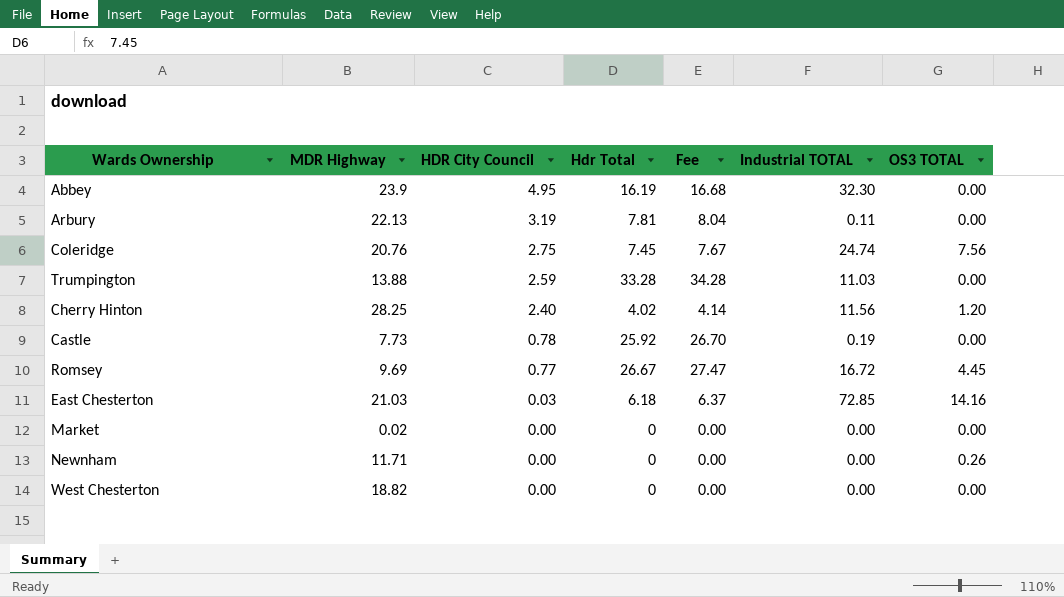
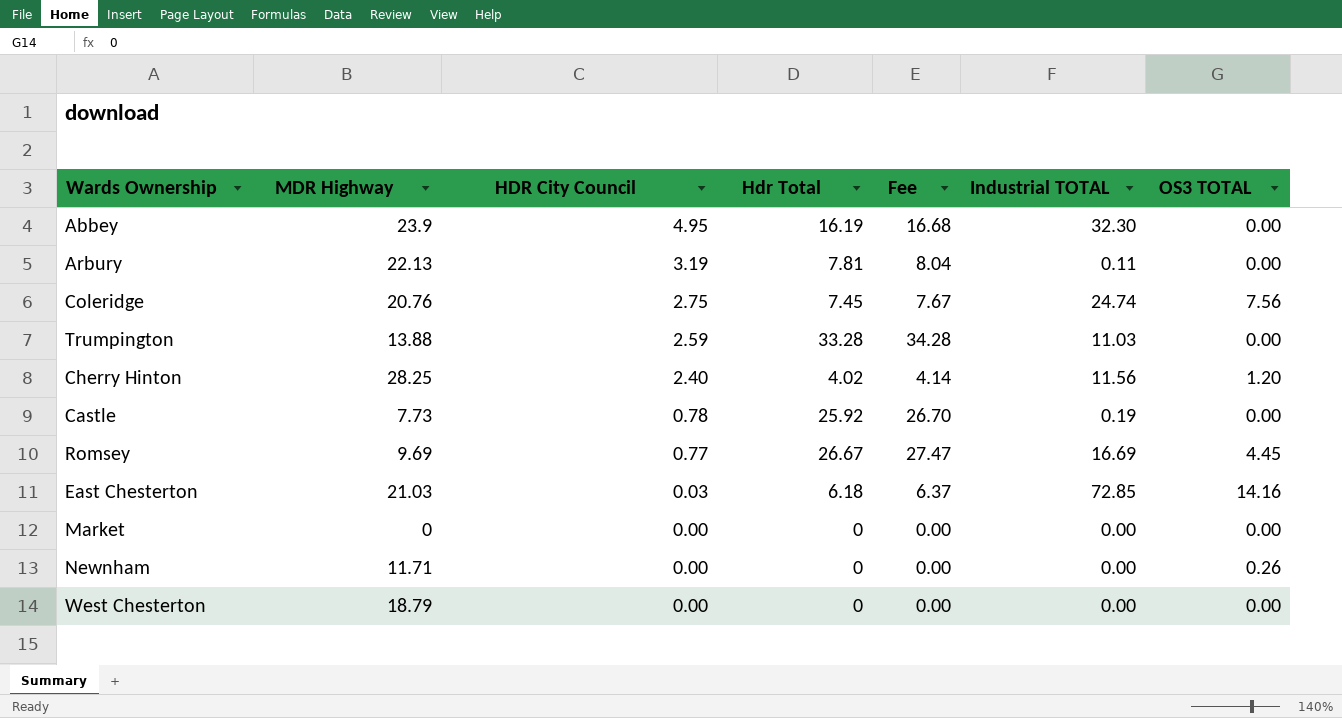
Romsey | Industrial TOTAL: 16.72 -> 16.69
Market | MDR Highway: 0.02 -> 0
West Chesterton | MDR Highway: 18.82 -> 18.79

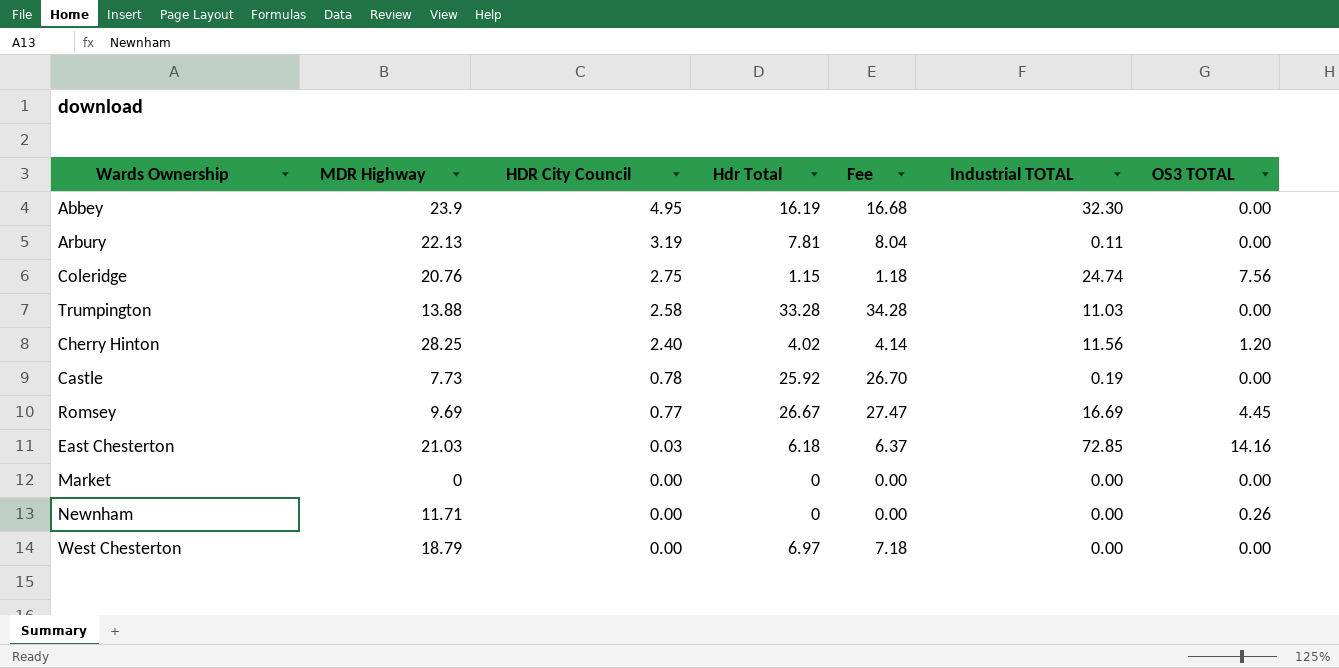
Coleridge | Hdr Total: 7.45 -> 1.15
Coleridge | Fee: 7.67 -> 1.18
Trumpington | HDR City Council: 2.59 -> 2.58
West Chesterton | Hdr Total: 0 -> 6.97
West Chesterton | Fee: 0.00 -> 7.18

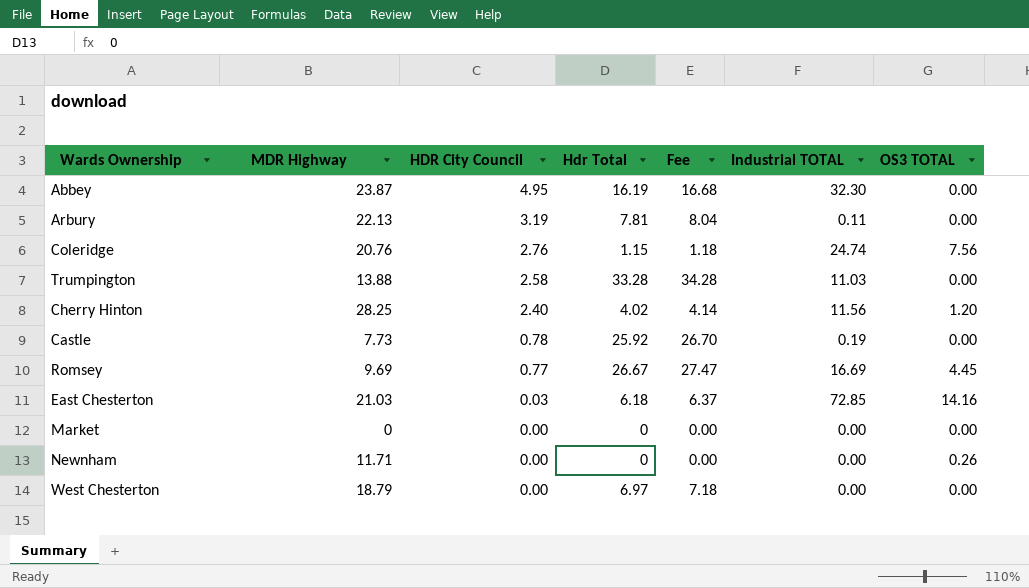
Abbey | MDR Highway: 23.9 -> 23.87
Coleridge | HDR City Council: 2.75 -> 2.76

